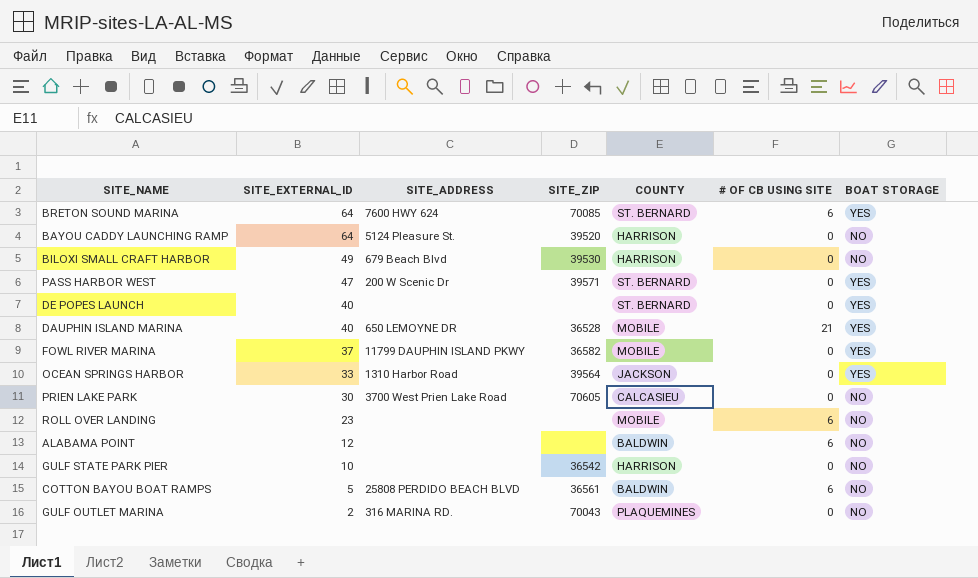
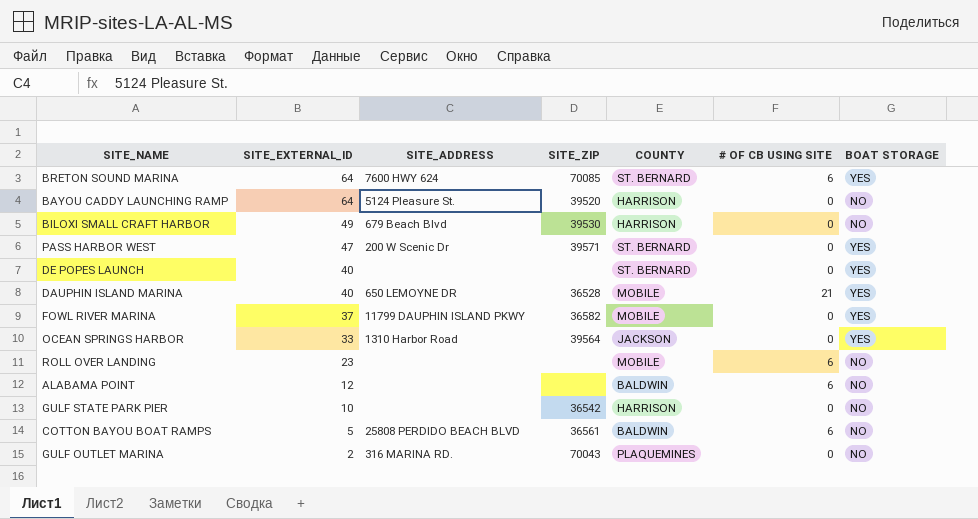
row PRIEN LAKE PARK: 30 | 3700 West Prien Lake Road | 70605 | CALCASIEU | 0 | NO -> none

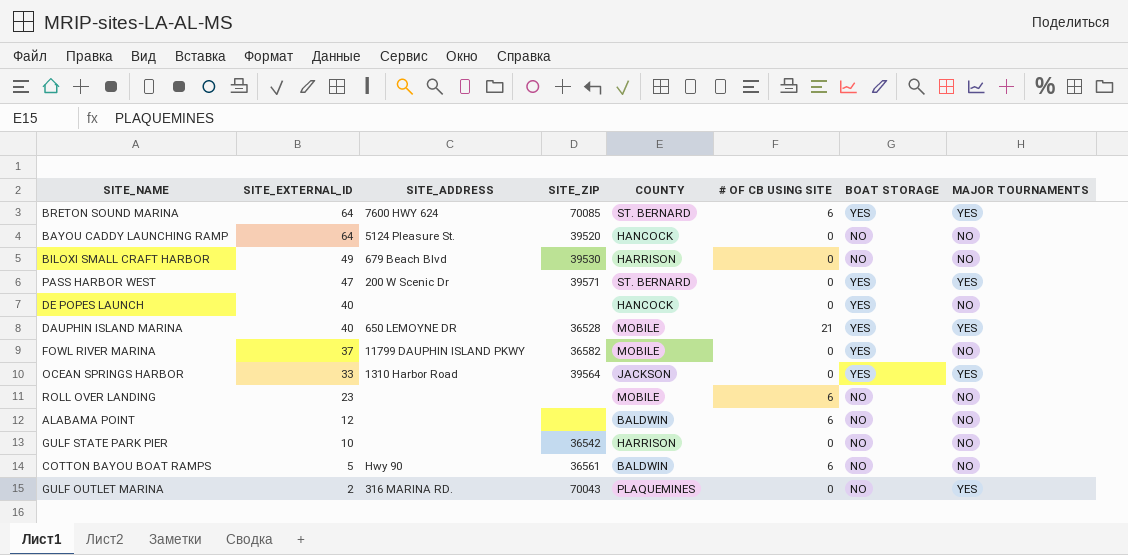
column MAJOR TOURNAMENTS | position: none -> 8
BAYOU CADDY LAUNCHING RAMP | COUNTY: HARRISON -> HANCOCK
DE POPES LAUNCH | COUNTY: ST. BERNARD -> HANCOCK
COTTON BAYOU BOAT RAMPS | SITE_ADDRESS: 25808 PERDIDO BEACH BLVD -> Hwy 90

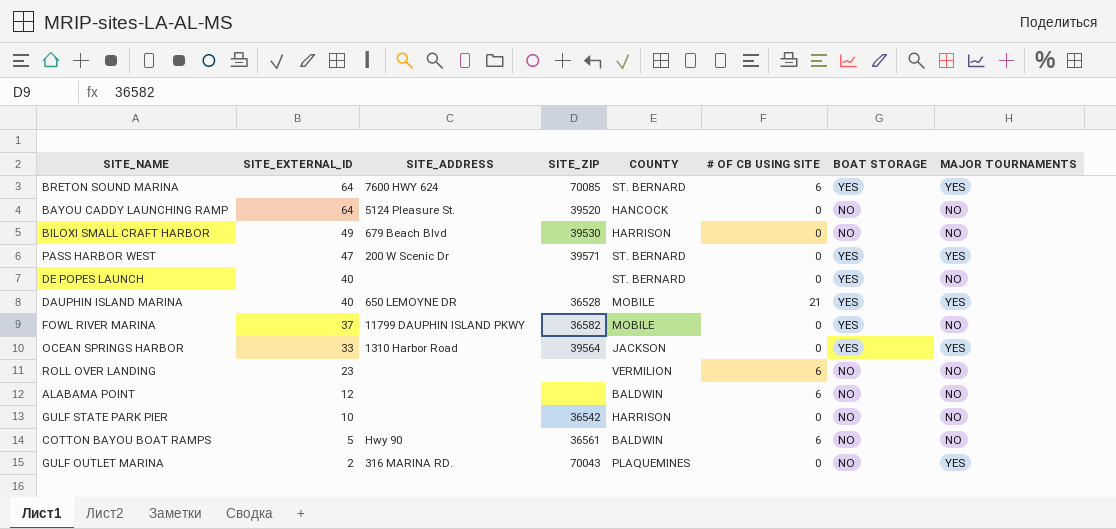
DE POPES LAUNCH | COUNTY: HANCOCK -> ST. BERNARD
ROLL OVER LANDING | COUNTY: MOBILE -> VERMILION

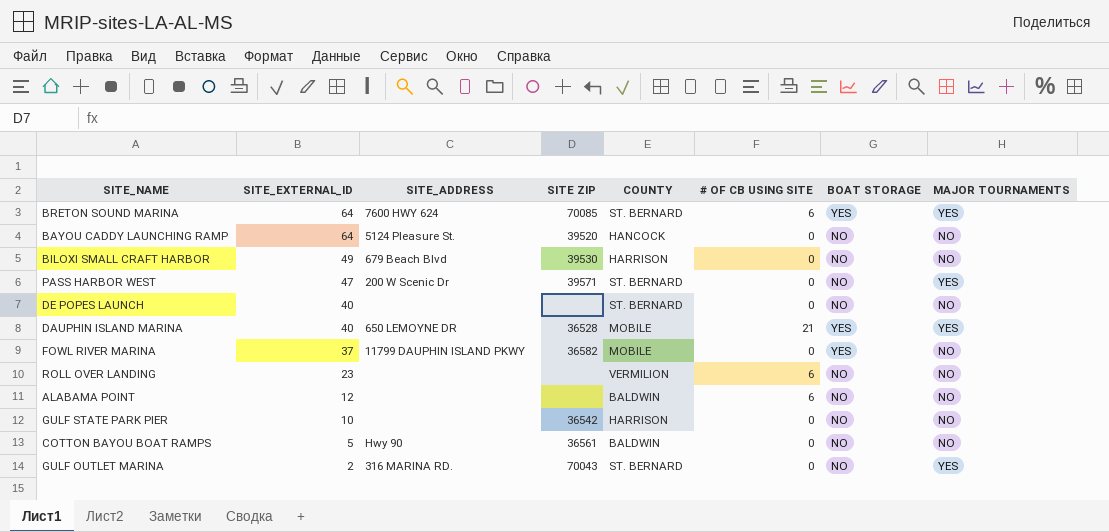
column name: SITE_ZIP -> SITE ZIP
row OCEAN SPRINGS HARBOR: 33 | 1310 Harbor Road | 39564 | JACKSON | 0 | YES | YES -> none
PASS HARBOR WEST | BOAT STORAGE: YES -> NO
DE POPES LAUNCH | BOAT STORAGE: YES -> NO
COTTON BAYOU BOAT RAMPS | # OF CB USING SITE: 6 -> 0
GULF OUTLET MARINA | COUNTY: PLAQUEMINES -> ST. BERNARD

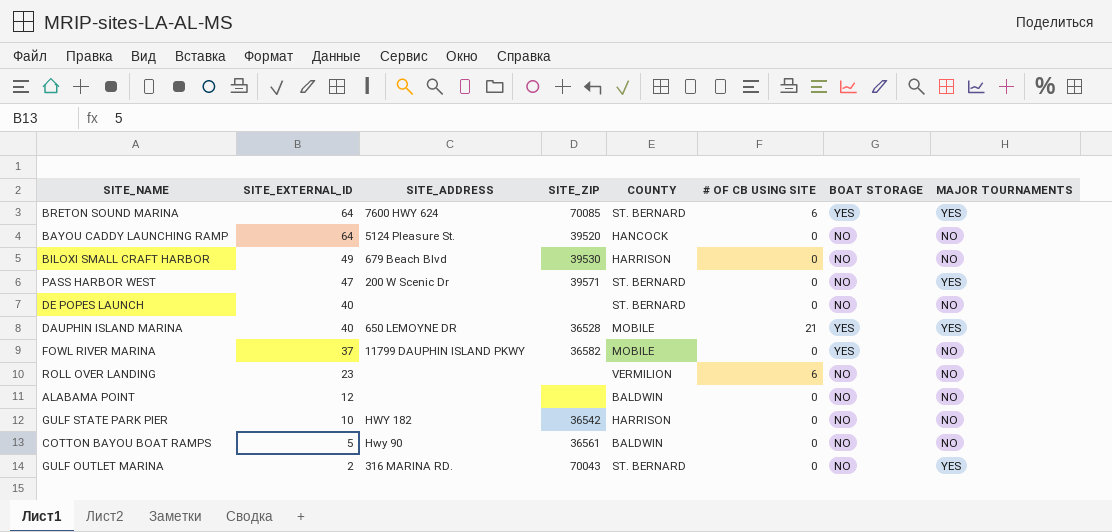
column name: SITE ZIP -> SITE_ZIP
ALABAMA POINT | # OF CB USING SITE: 6 -> 0
GULF STATE PARK PIER | SITE_ADDRESS: none -> HWY 182

